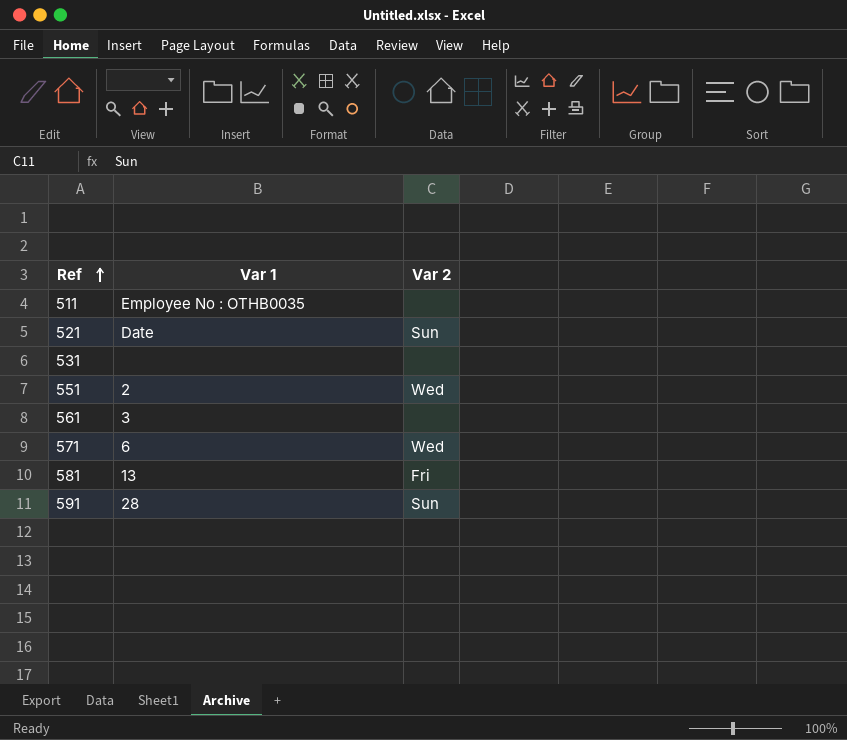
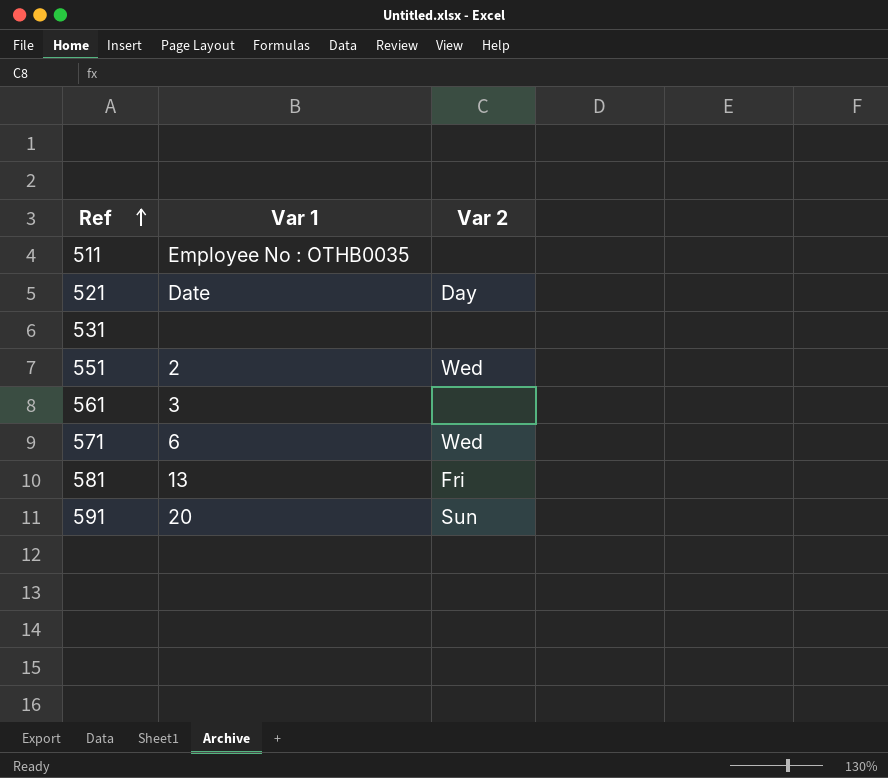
521 | Var 2: Sun -> Day
591 | Var 1: 28 -> 20

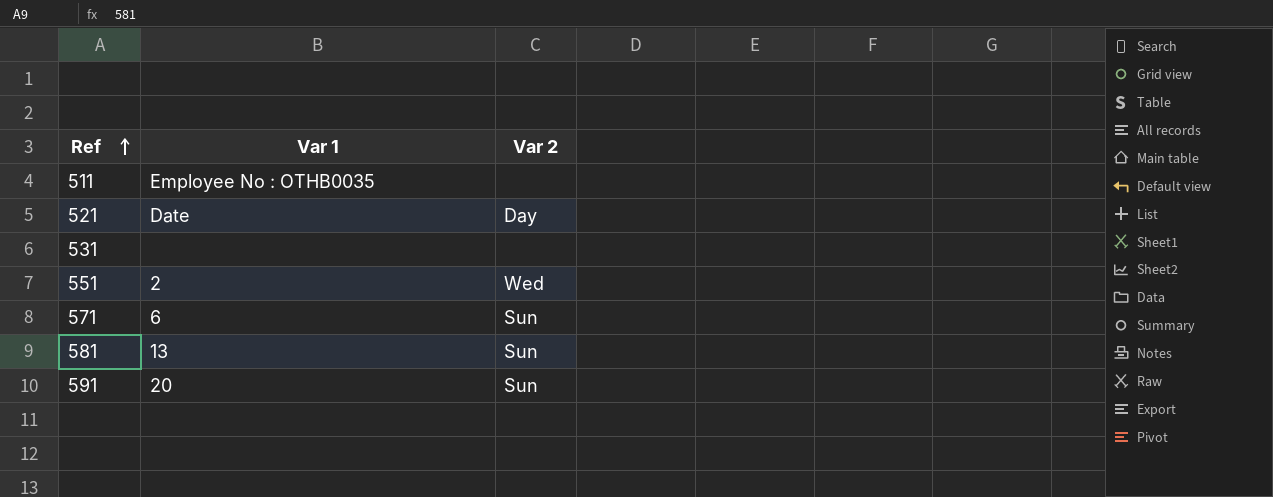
row 561: 3 | none -> none
571 | Var 2: Wed -> Sun
581 | Var 2: Fri -> Sun

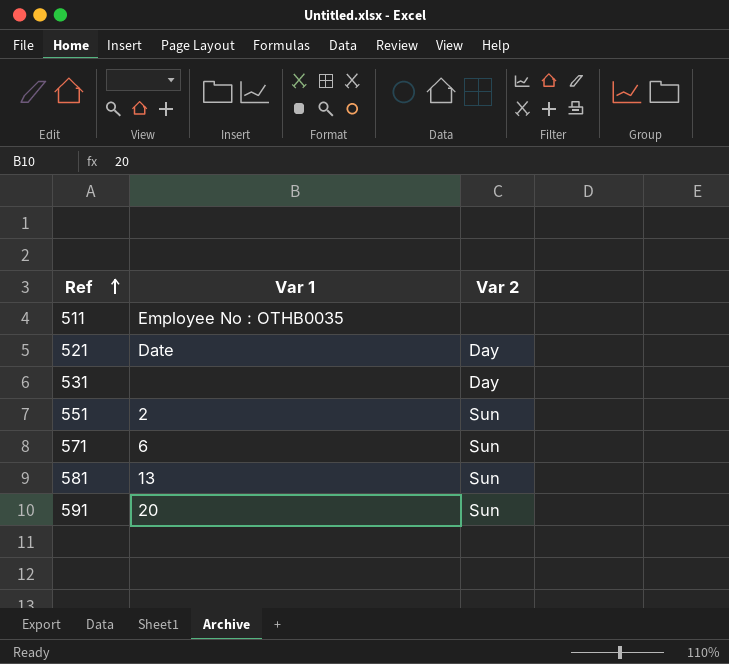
531 | Var 2: none -> Day
551 | Var 2: Wed -> Sun

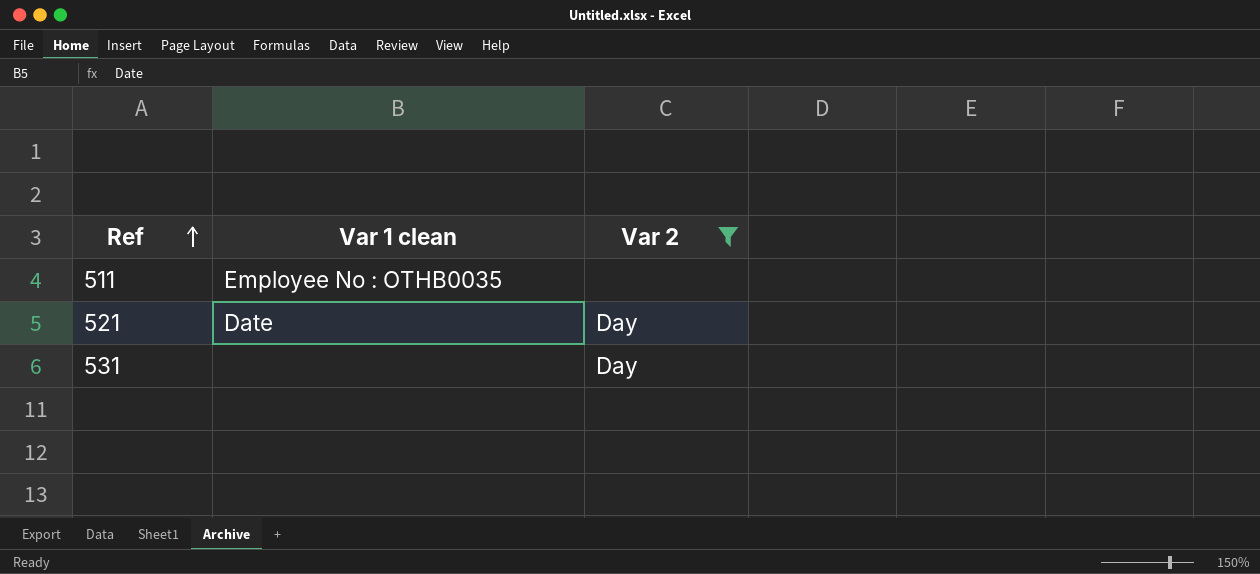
filter: none -> Var 2 != Sun
column name: Var 1 -> Var 1 clean

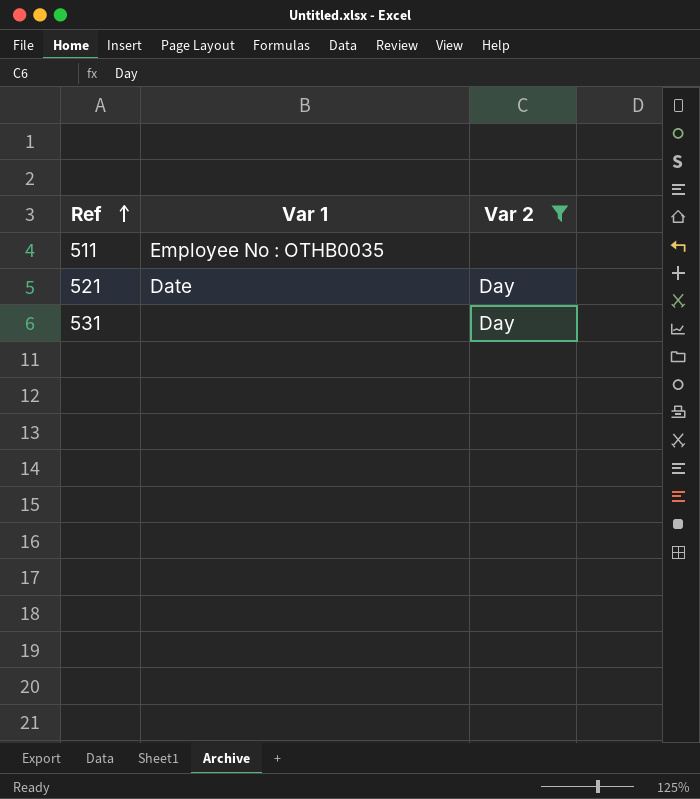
column name: Var 1 clean -> Var 1

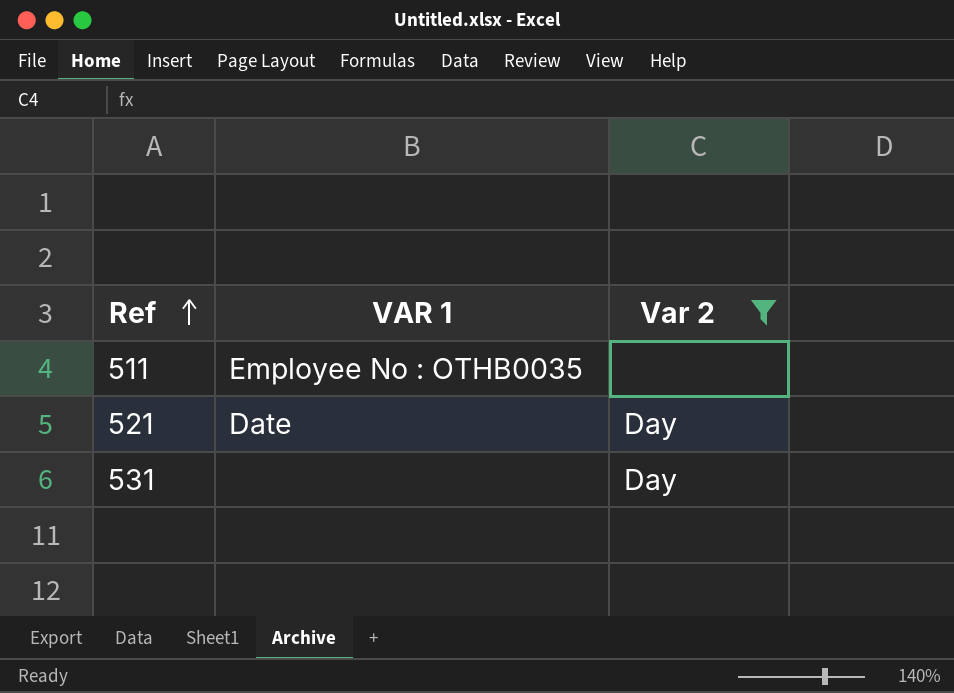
column name: Var 1 -> VAR 1

